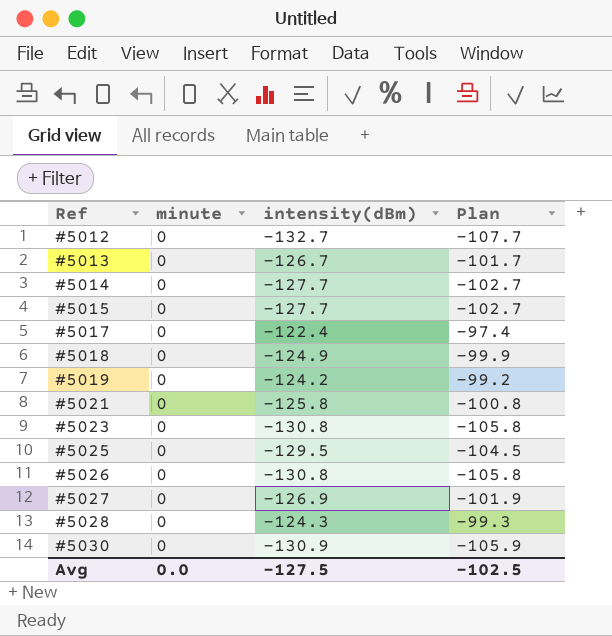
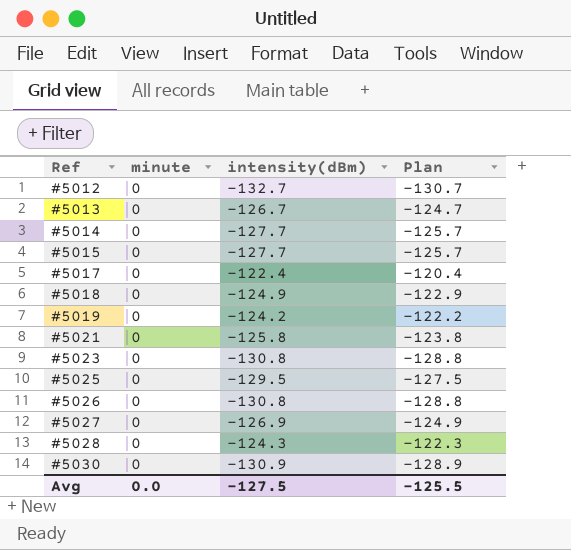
column Plan | formula: [intensity(dBm)] + 25 -> [intensity(dBm)] + 2
Avg | Plan: -102.5 -> -125.5

